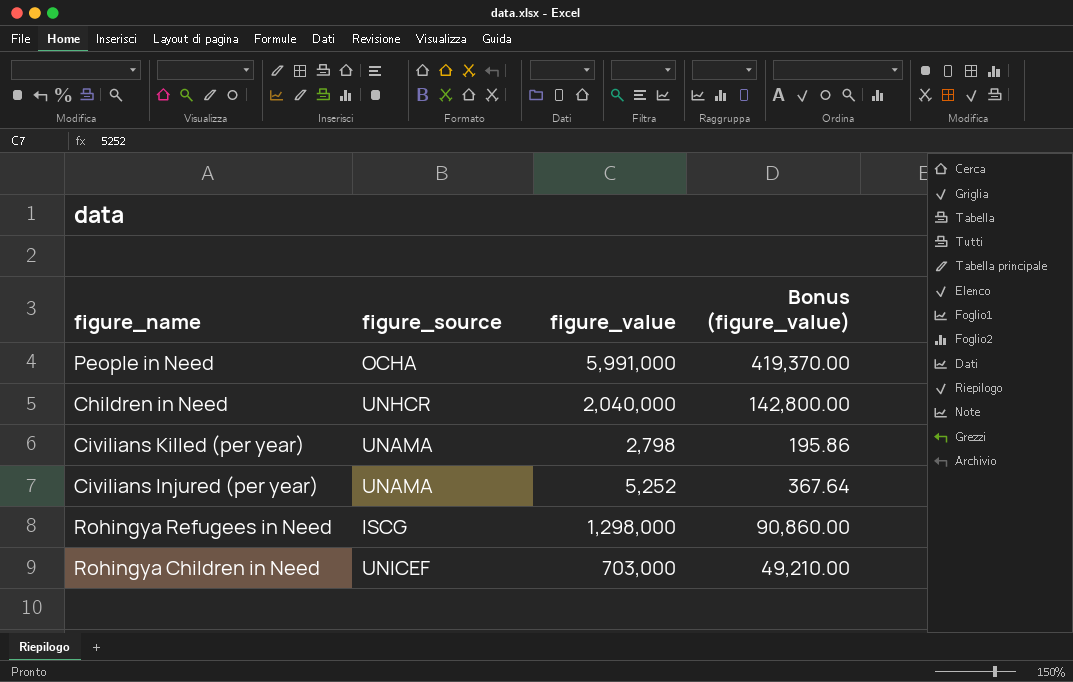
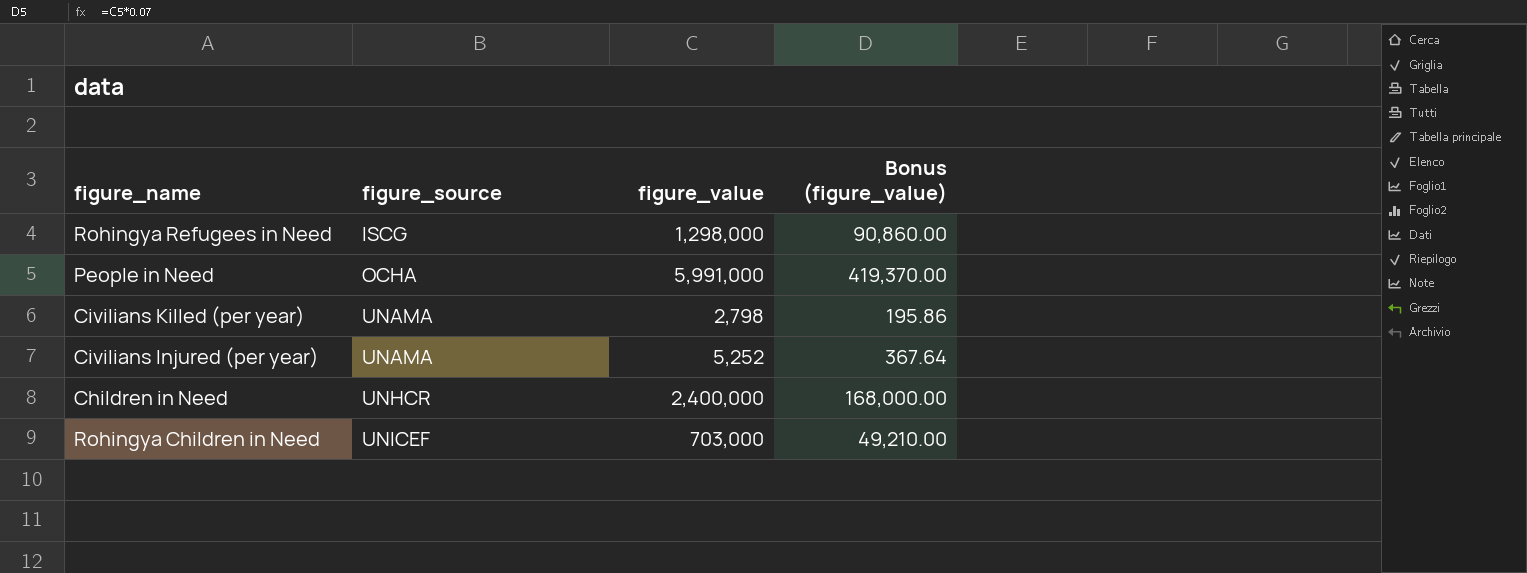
row order: none -> figure_source ascending
Children in Need | figure_value: 2,040,000 -> 2,400,000
Children in Need | Bonus (figure_value): 142,800.00 -> 168,000.00

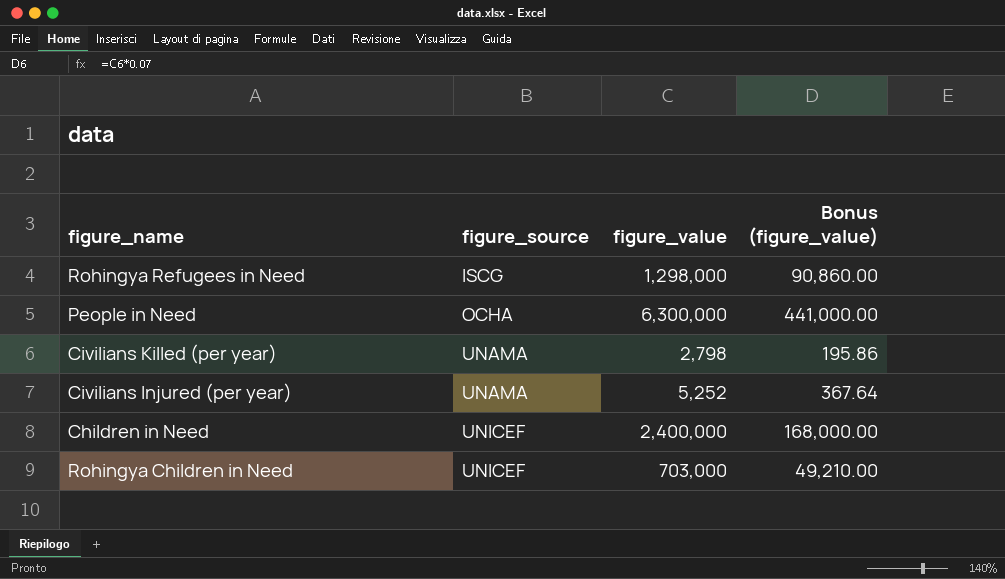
People in Need | figure_value: 5,991,000 -> 6,300,000
People in Need | Bonus (figure_value): 419,370.00 -> 441,000.00
Children in Need | figure_source: UNHCR -> UNICEF

